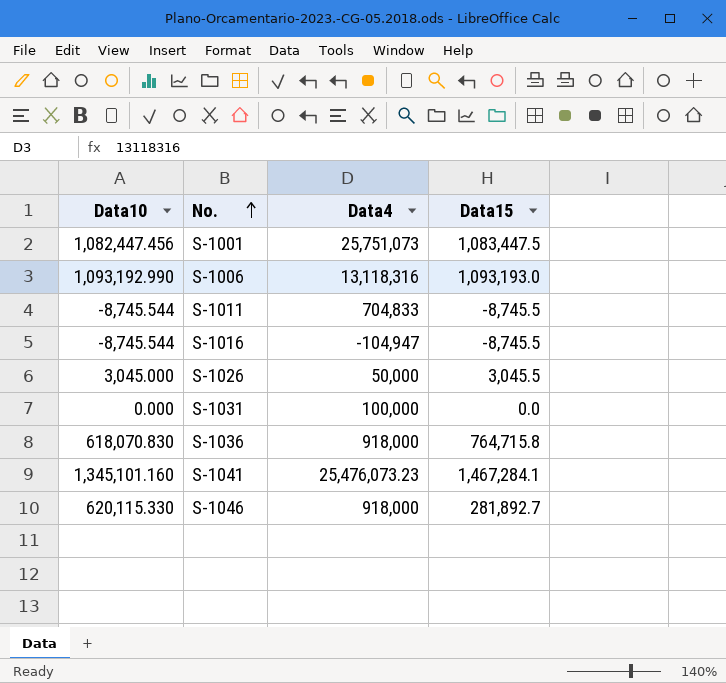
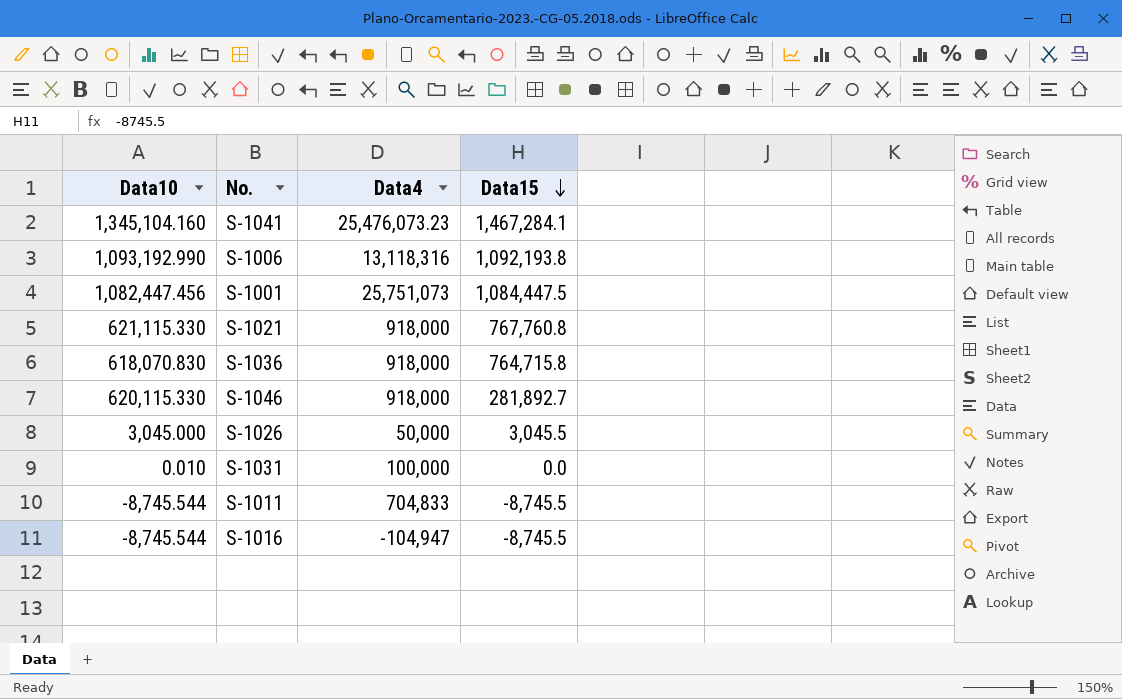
row order: No. ascending -> Data15 descending
S-1041 | Data10: 1,345,101.160 -> 1,345,104.160
S-1006 | Data15: 1,093,193.0 -> 1,092,193.8
S-1001 | Data15: 1,083,447.5 -> 1,084,447.5
row S-1021: none -> 621,115.330 | 918,000 | 767,760.8
S-1031 | Data10: 0.000 -> 0.010

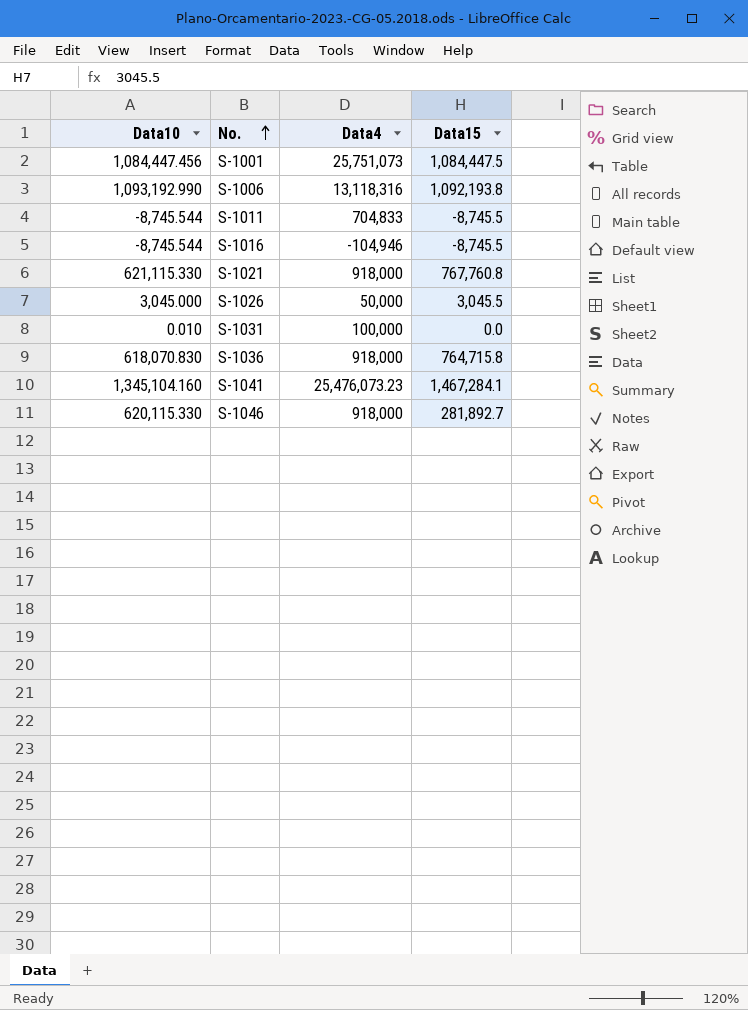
row order: Data15 descending -> No. ascending
S-1001 | Data10: 1,082,447.456 -> 1,084,447.456
S-1016 | Data4: -104,947 -> -104,946

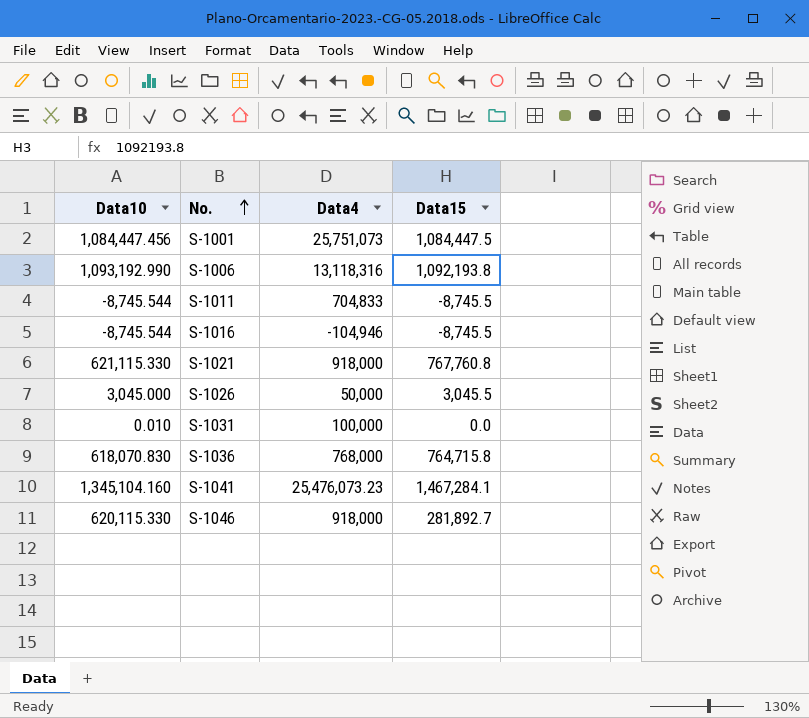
S-1036 | Data4: 918,000 -> 768,000

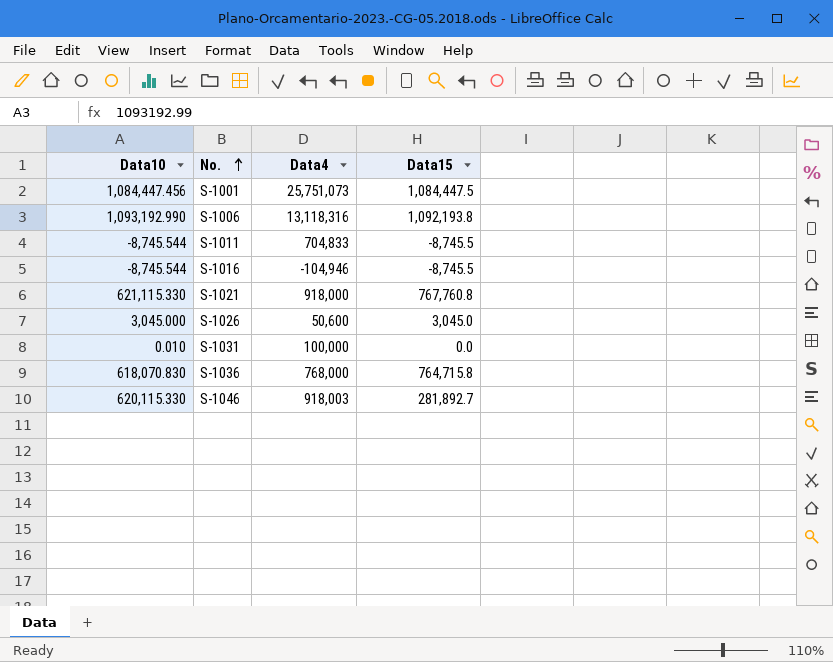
row S-1041: 1,345,104.160 | 25,476,073.23 | 1,467,284.1 -> none
S-1026 | Data4: 50,000 -> 50,600
S-1026 | Data15: 3,045.5 -> 3,045.0
S-1046 | Data4: 918,000 -> 918,003

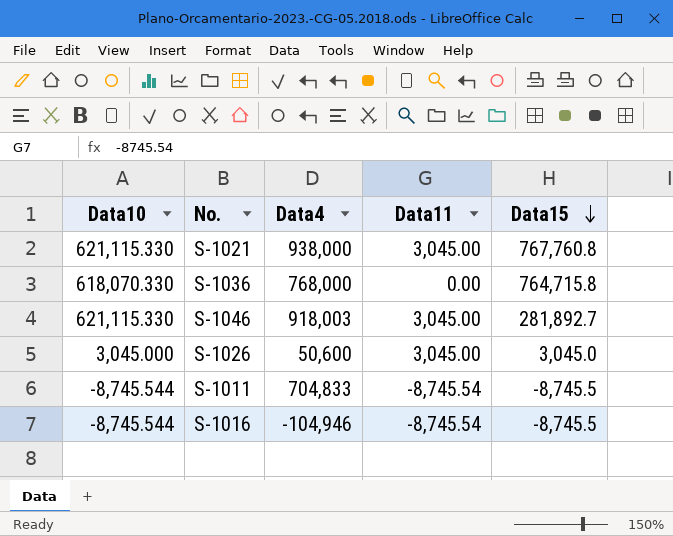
row order: No. ascending -> Data15 descending
column Data11 | position: none -> 4
row S-1001: 1,084,447.456 | 25,751,073 | 1,084,447.5 -> none
row S-1006: 1,093,192.990 | 13,118,316 | 1,092,193.8 -> none
row S-1031: 0.010 | 100,000 | 0.0 -> none
S-1021 | Data4: 918,000 -> 938,000
S-1036 | Data10: 618,070.830 -> 618,070.330
S-1046 | Data10: 620,115.330 -> 621,115.330

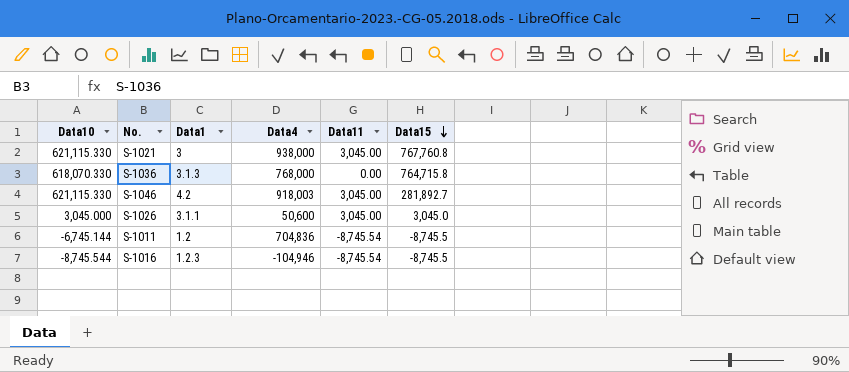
column Data1 | position: none -> 3
S-1011 | Data10: -8,745.544 -> -6,745.144
S-1011 | Data4: 704,833 -> 704,836

